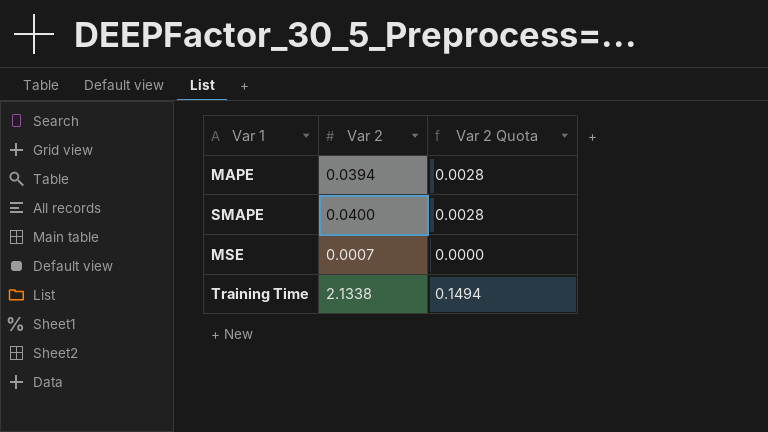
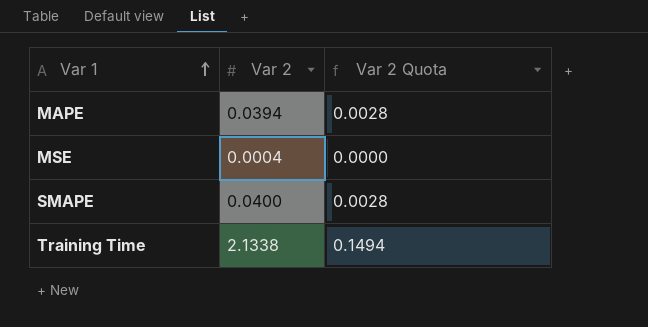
row order: none -> Var 1 ascending
MSE | Var 2: 0.0007 -> 0.0004

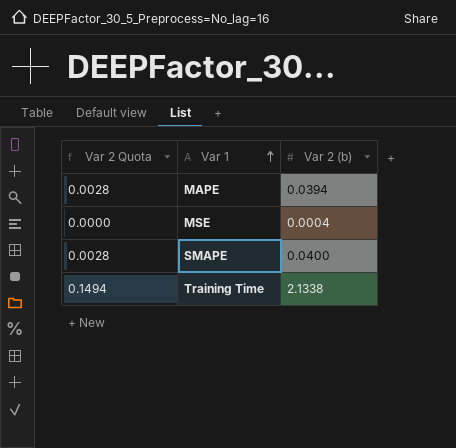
column Var 2 Quota | position: 3 -> 1
column name: Var 2 -> Var 2 (b)

